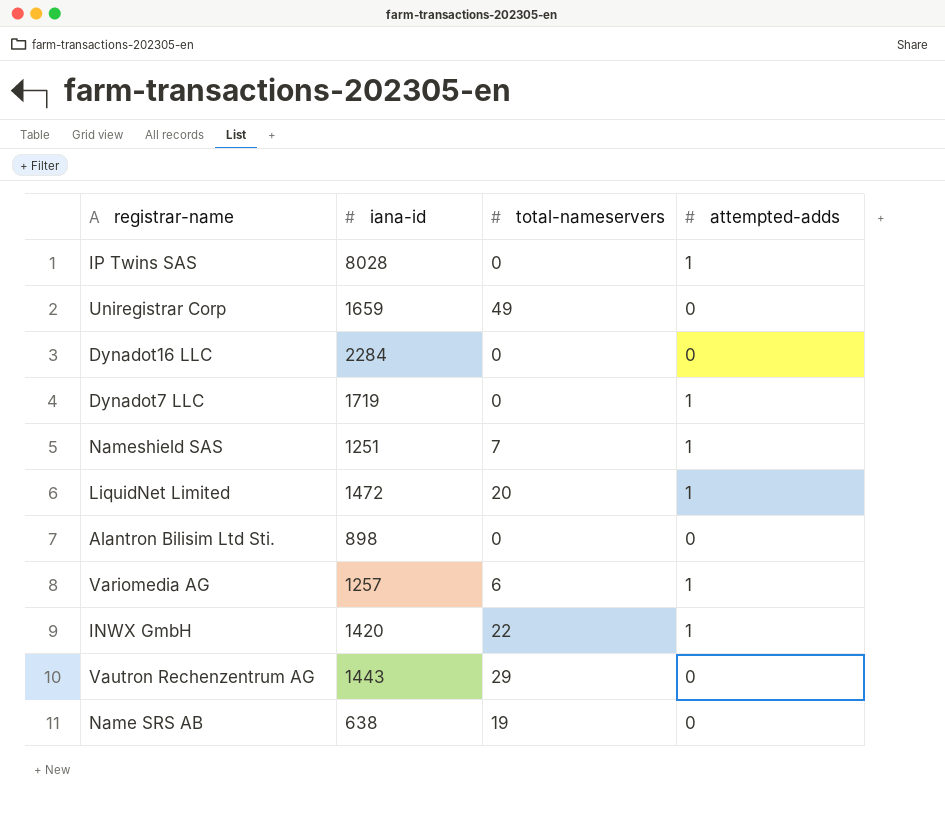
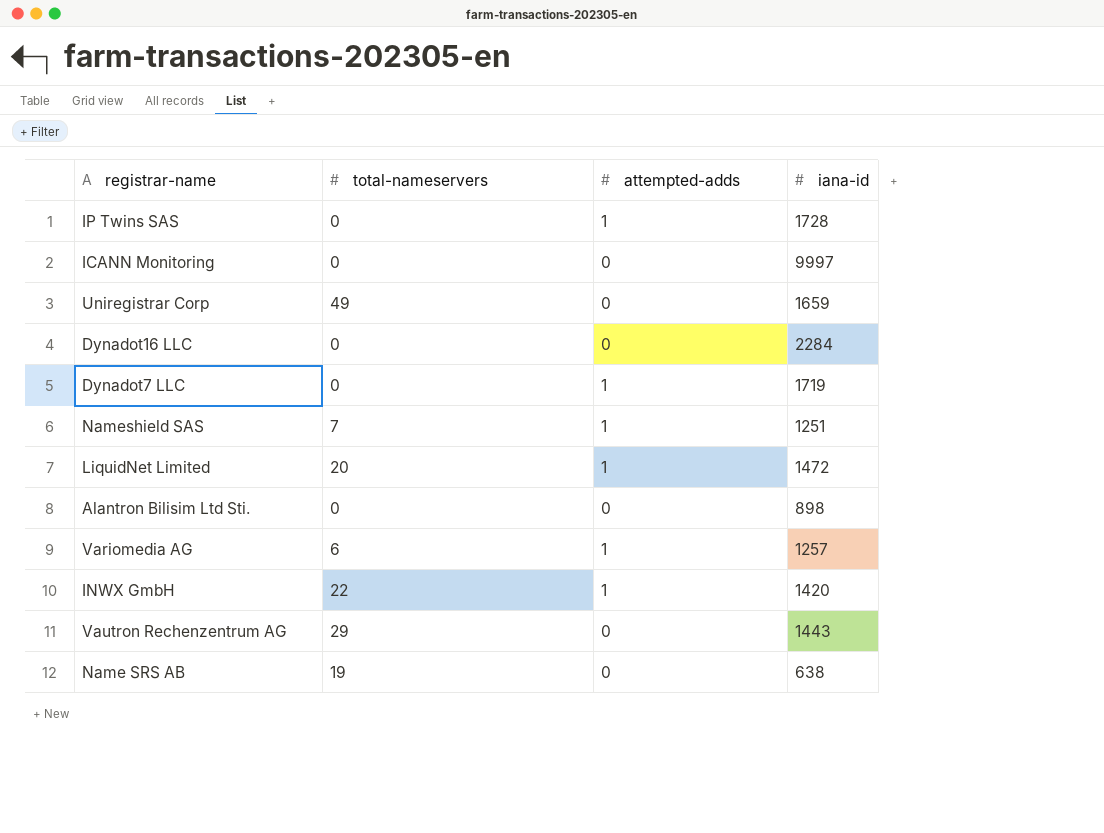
column iana-id | position: 2 -> 4
IP Twins SAS | iana-id: 8028 -> 1728
row ICANN Monitoring: none -> 0 | 0 | 9997

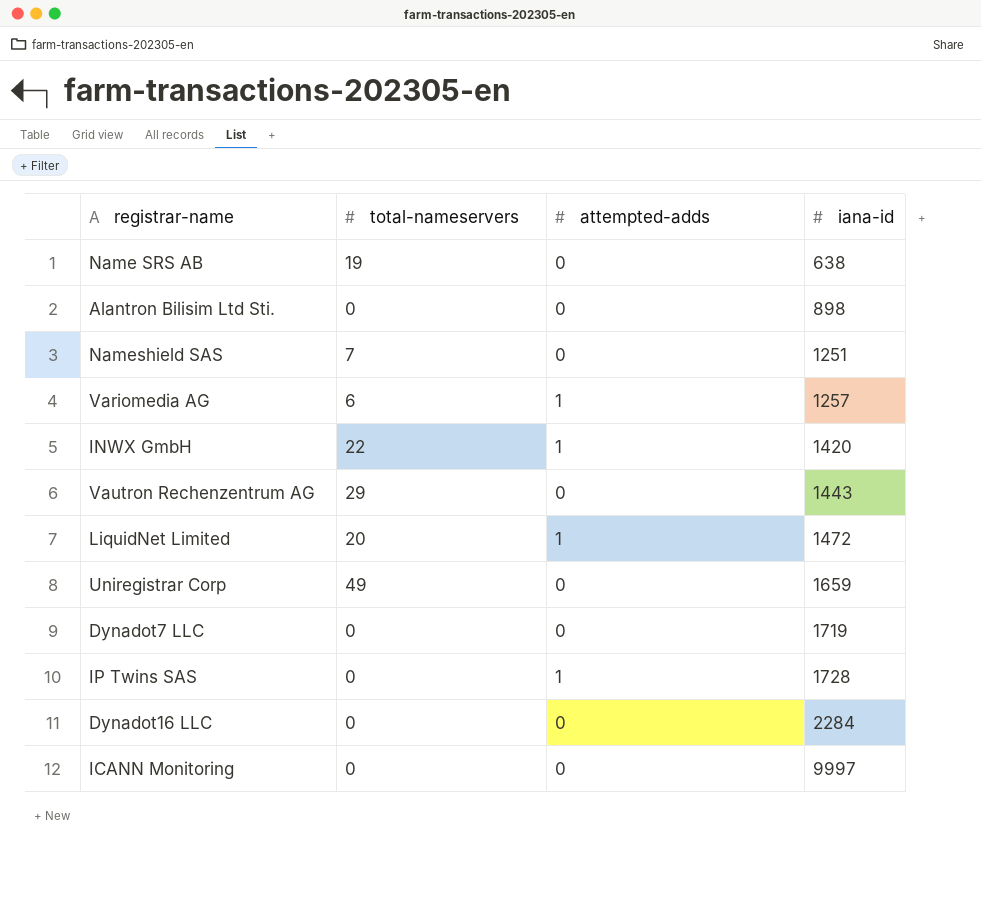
row order: none -> iana-id ascending
Nameshield SAS | attempted-adds: 1 -> 0
Dynadot7 LLC | attempted-adds: 1 -> 0

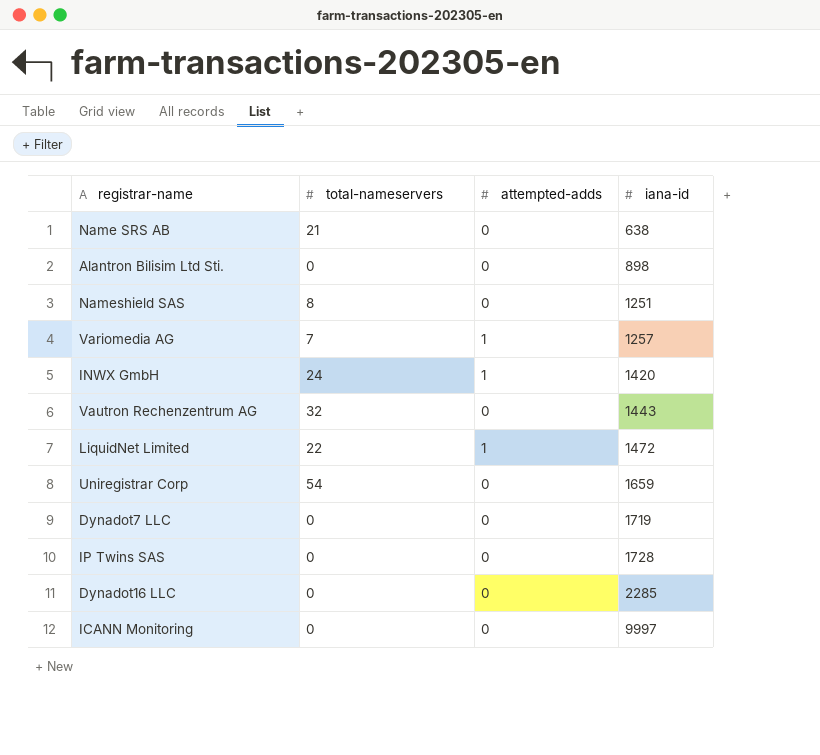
Name SRS AB | total-nameservers: 19 -> 21
Nameshield SAS | total-nameservers: 7 -> 8
Variomedia AG | total-nameservers: 6 -> 7
INWX GmbH | total-nameservers: 22 -> 24
Vautron Rechenzentrum AG | total-nameservers: 29 -> 32
LiquidNet Limited | total-nameservers: 20 -> 22
Uniregistrar Corp | total-nameservers: 49 -> 54
IP Twins SAS | attempted-adds: 1 -> 0
Dynadot16 LLC | iana-id: 2284 -> 2285

